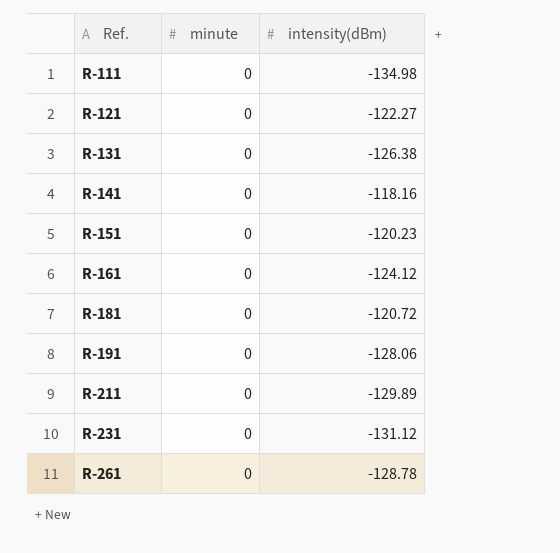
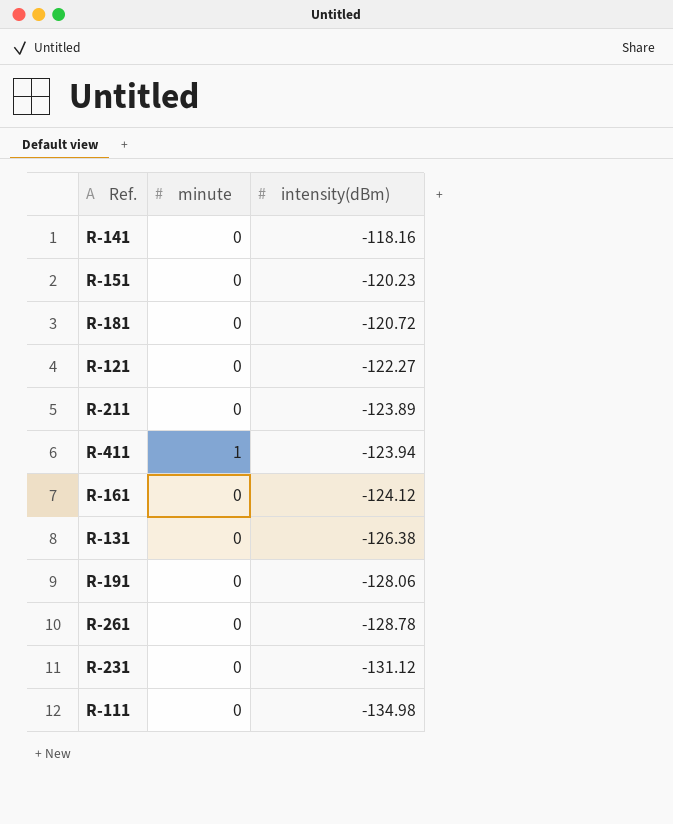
row order: Ref. ascending -> intensity(dBm) descending
R-211 | intensity(dBm): -129.89 -> -123.89
row R-411: none -> 1 | -123.94

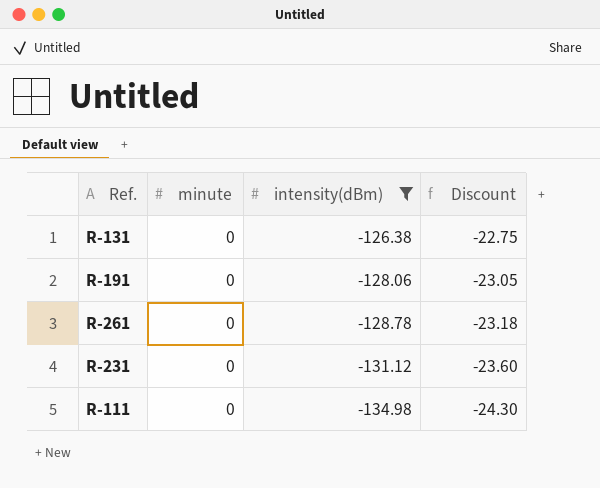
filter: none -> intensity(dBm) <= -126.38
column Discount | formula: none -> [intensity(dBm)] * 0.18

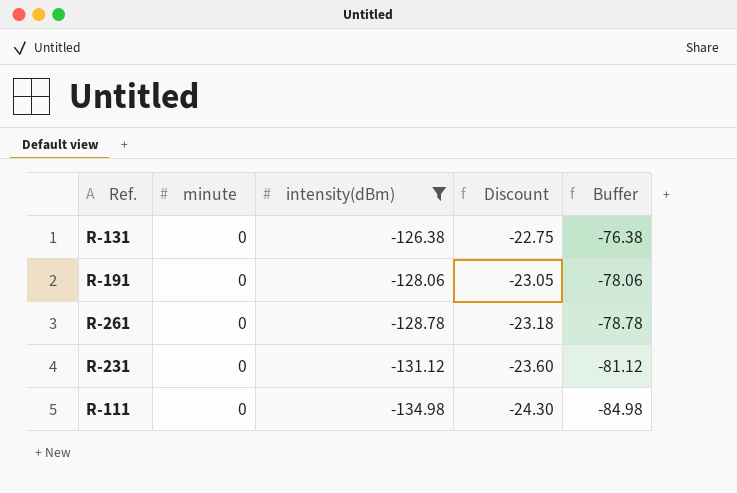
column Buffer | formula: none -> [intensity(dBm)] + 50

